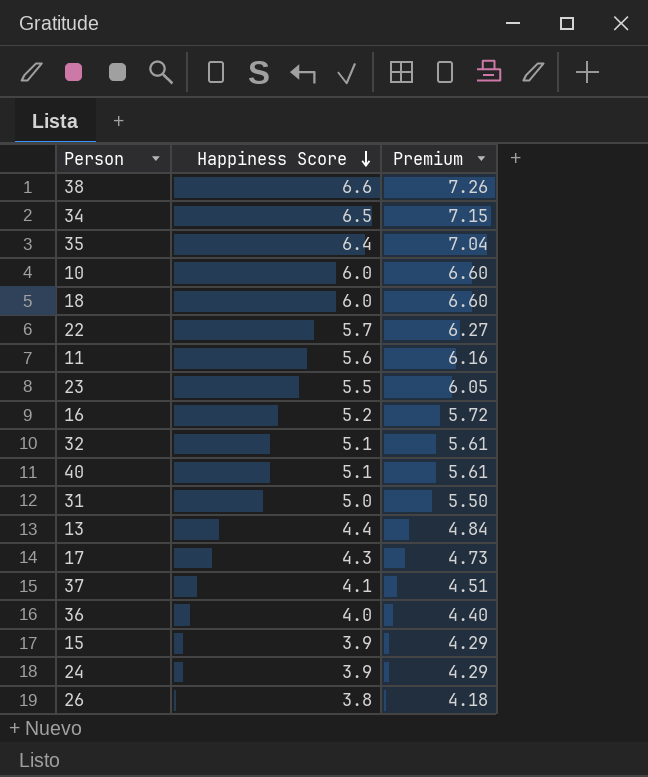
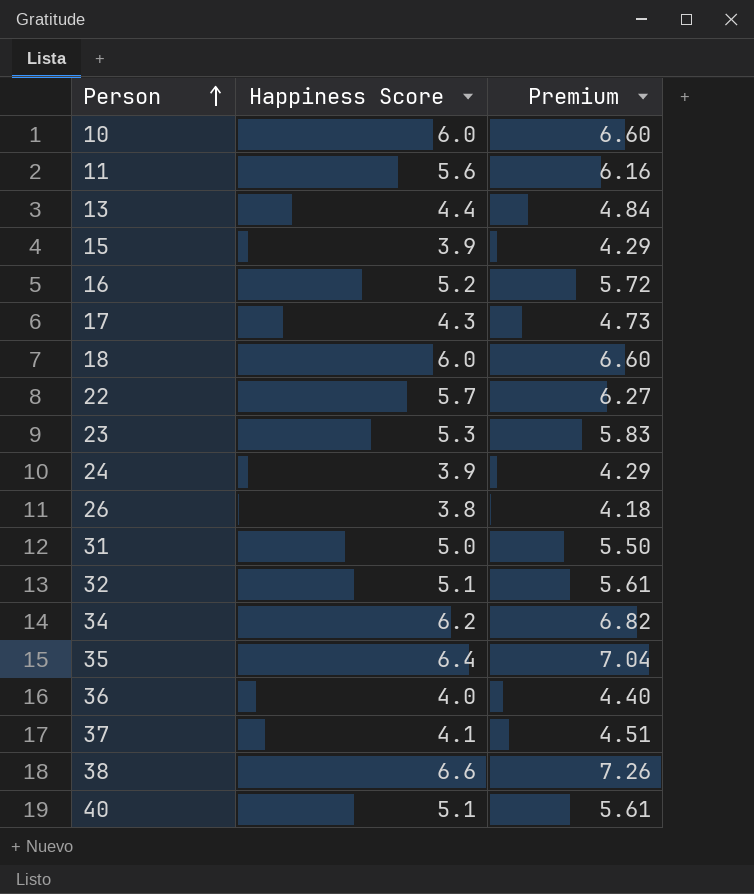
row order: Happiness Score descending -> Person ascending
23 | Happiness Score: 5.5 -> 5.3
23 | Premium: 6.05 -> 5.83
34 | Happiness Score: 6.5 -> 6.2
34 | Premium: 7.15 -> 6.82

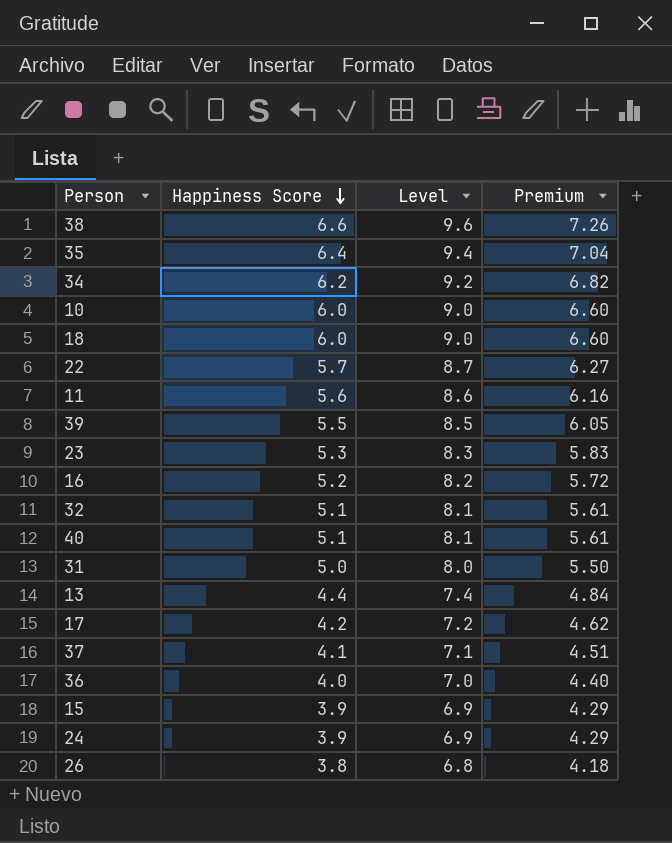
row order: Person ascending -> Happiness Score descending
column Level | formula: none -> [Happiness Score] + 3
row 39: none -> 5.5 | 8.5 | 6.05
17 | Happiness Score: 4.3 -> 4.2
17 | Premium: 4.73 -> 4.62

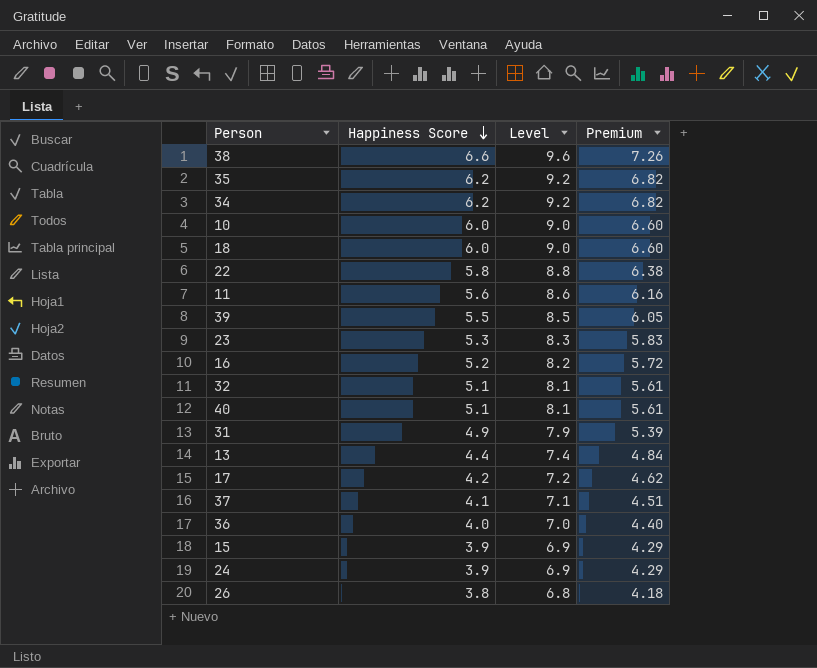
35 | Happiness Score: 6.4 -> 6.2
35 | Level: 9.4 -> 9.2
35 | Premium: 7.04 -> 6.82
22 | Happiness Score: 5.7 -> 5.8
22 | Level: 8.7 -> 8.8
22 | Premium: 6.27 -> 6.38
31 | Happiness Score: 5.0 -> 4.9
31 | Level: 8.0 -> 7.9
31 | Premium: 5.50 -> 5.39

